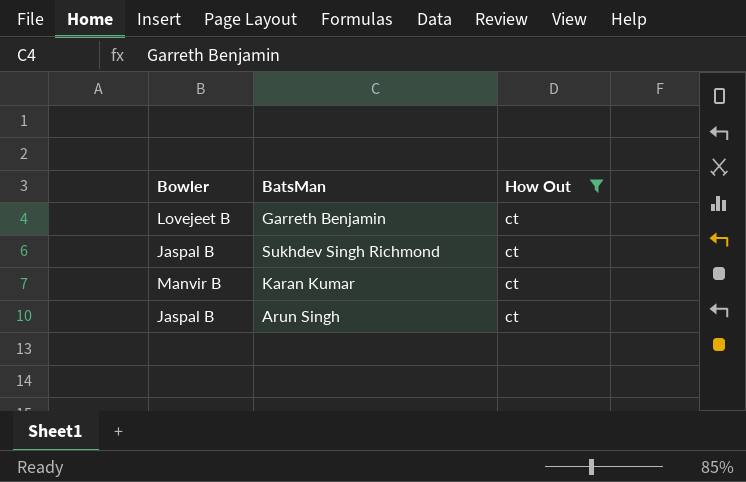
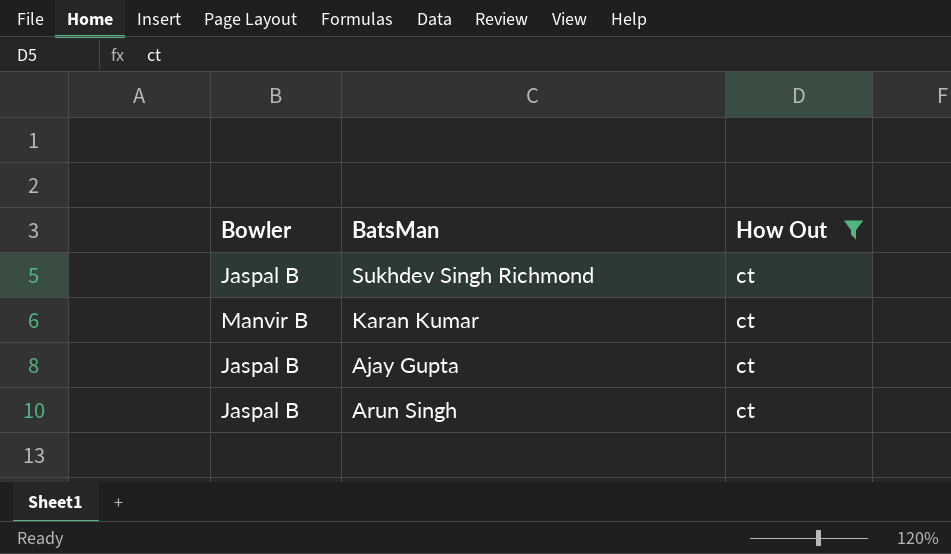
row Garreth Benjamin: Lovejeet B | ct -> none
row Ajay Gupta: none -> Jaspal B | ct

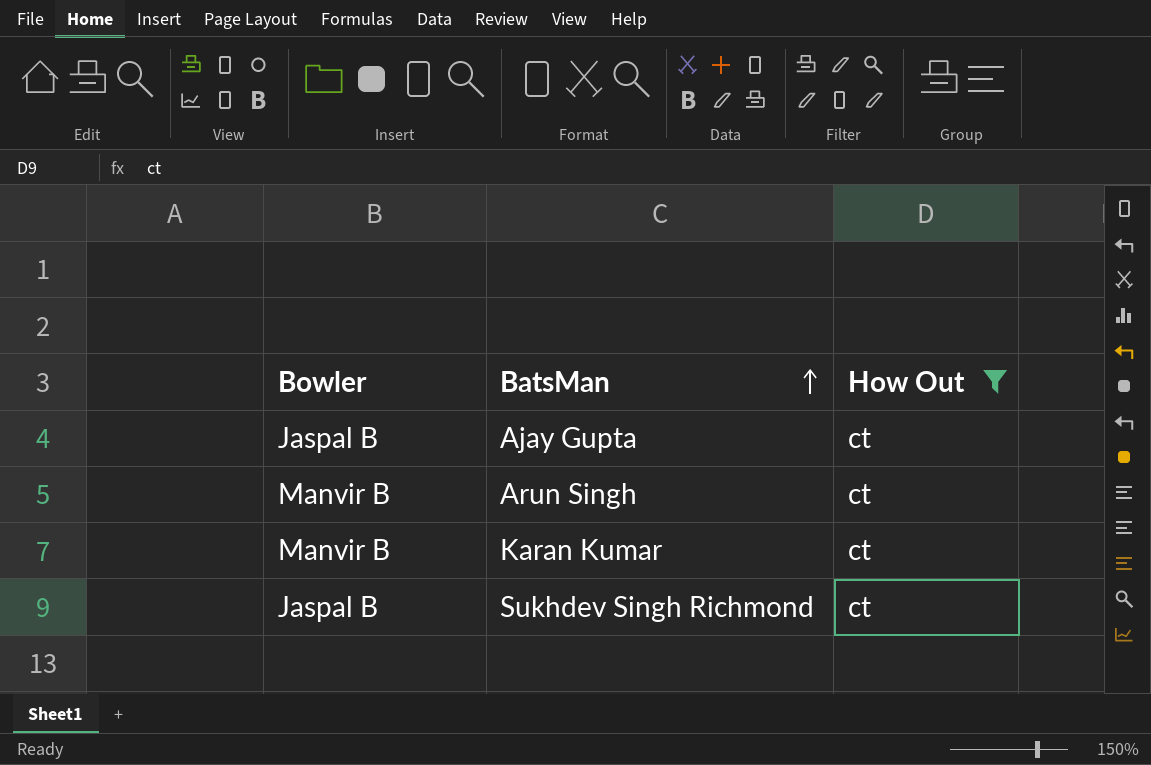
row order: none -> BatsMan ascending
Arun Singh | Bowler: Jaspal B -> Manvir B

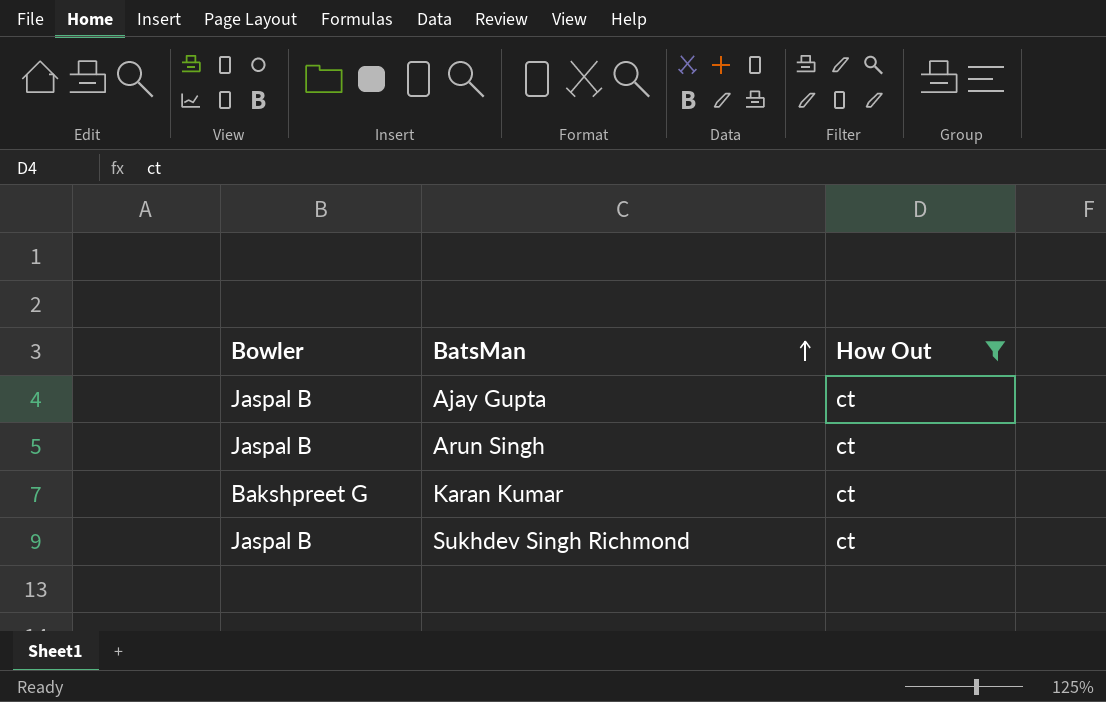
Arun Singh | Bowler: Manvir B -> Jaspal B
Karan Kumar | Bowler: Manvir B -> Bakshpreet G

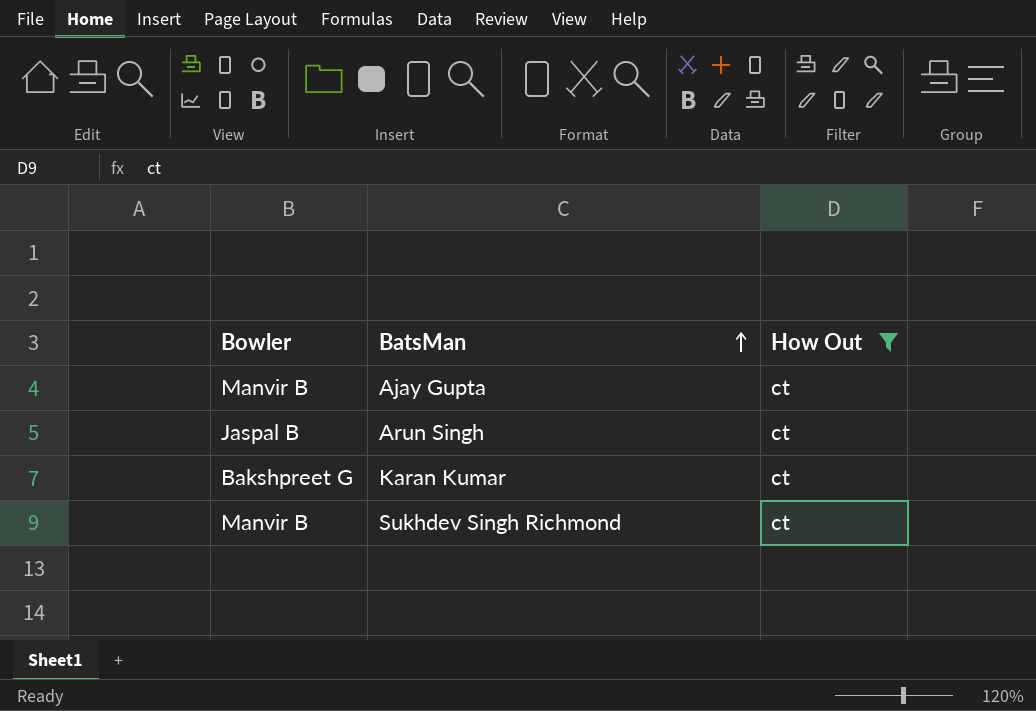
Ajay Gupta | Bowler: Jaspal B -> Manvir B
Sukhdev Singh Richmond | Bowler: Jaspal B -> Manvir B

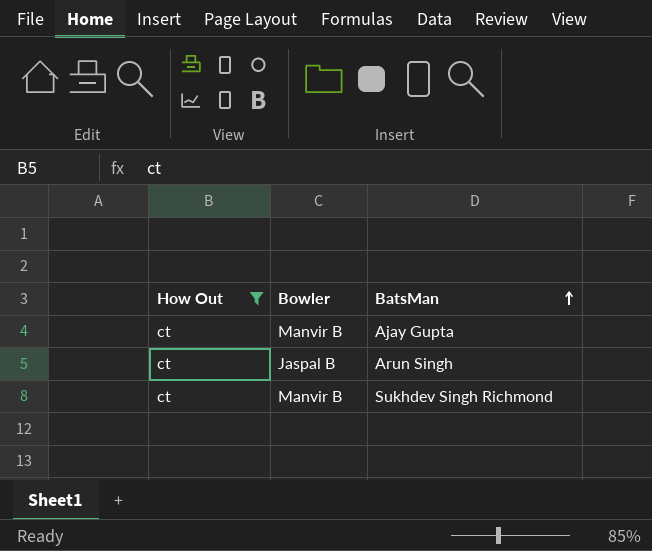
column How Out | position: 3 -> 1
row Karan Kumar: Bakshpreet G | ct -> none

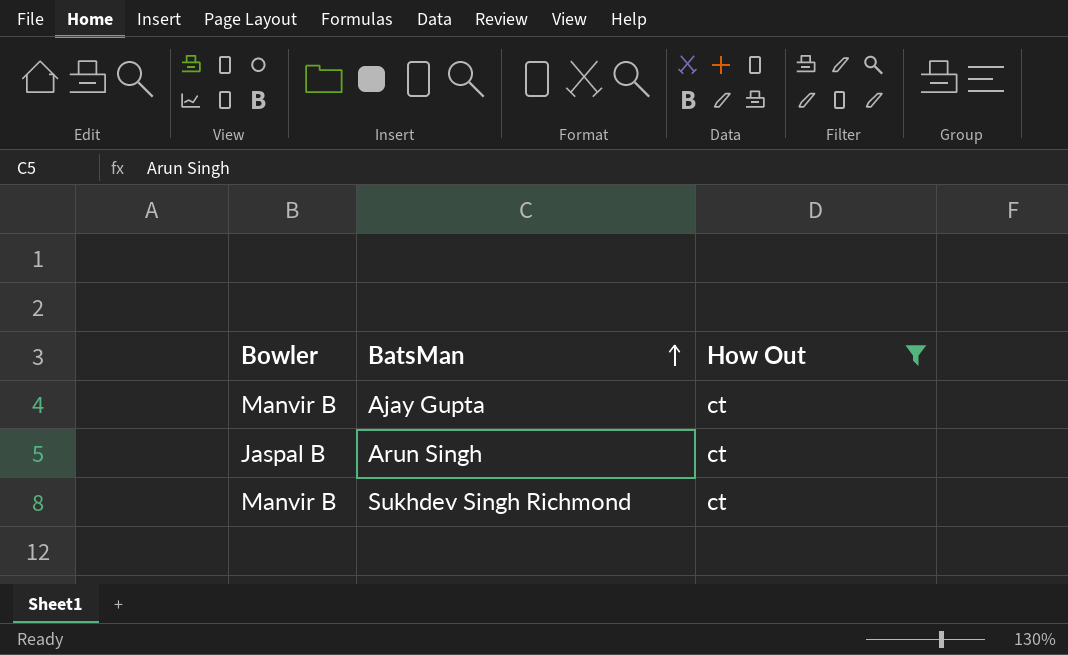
column How Out | position: 1 -> 3

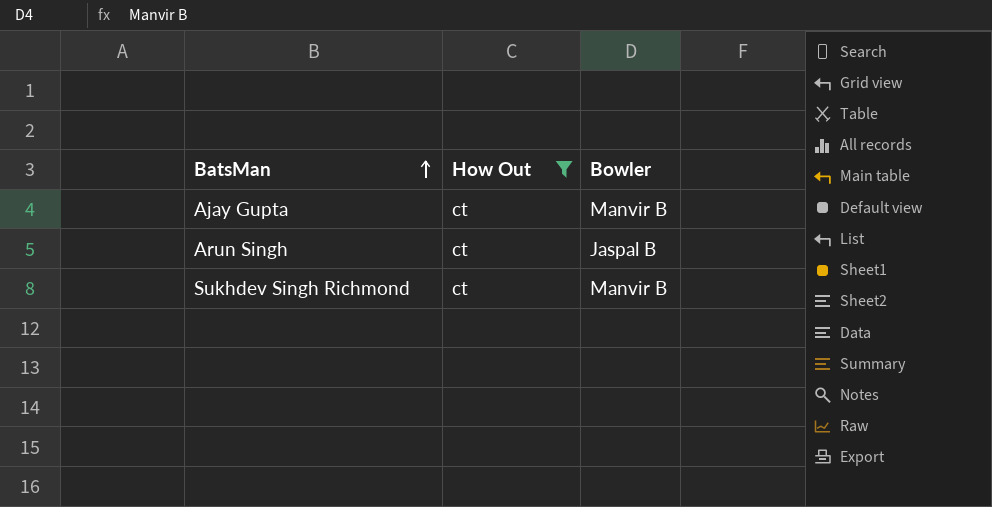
column Bowler | position: 1 -> 3

